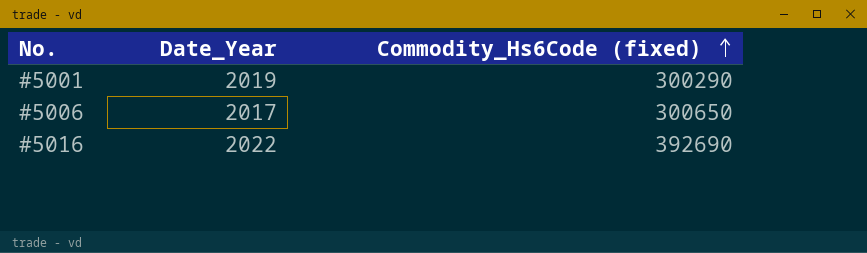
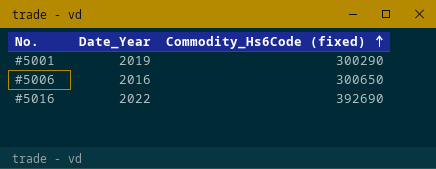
#5006 | Date_Year: 2017 -> 2016

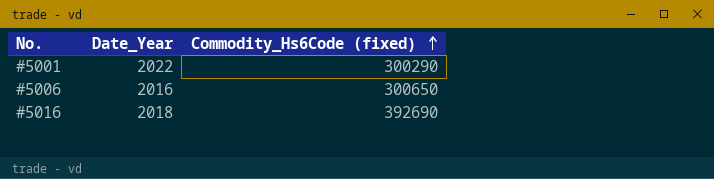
#5001 | Date_Year: 2019 -> 2022
#5016 | Date_Year: 2022 -> 2018

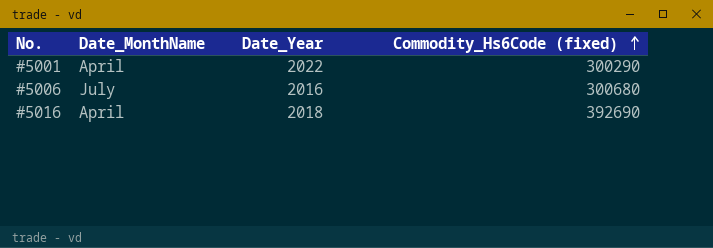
column Date_MonthName | position: none -> 2
#5006 | Commodity_Hs6Code (fixed): 300650 -> 300680

